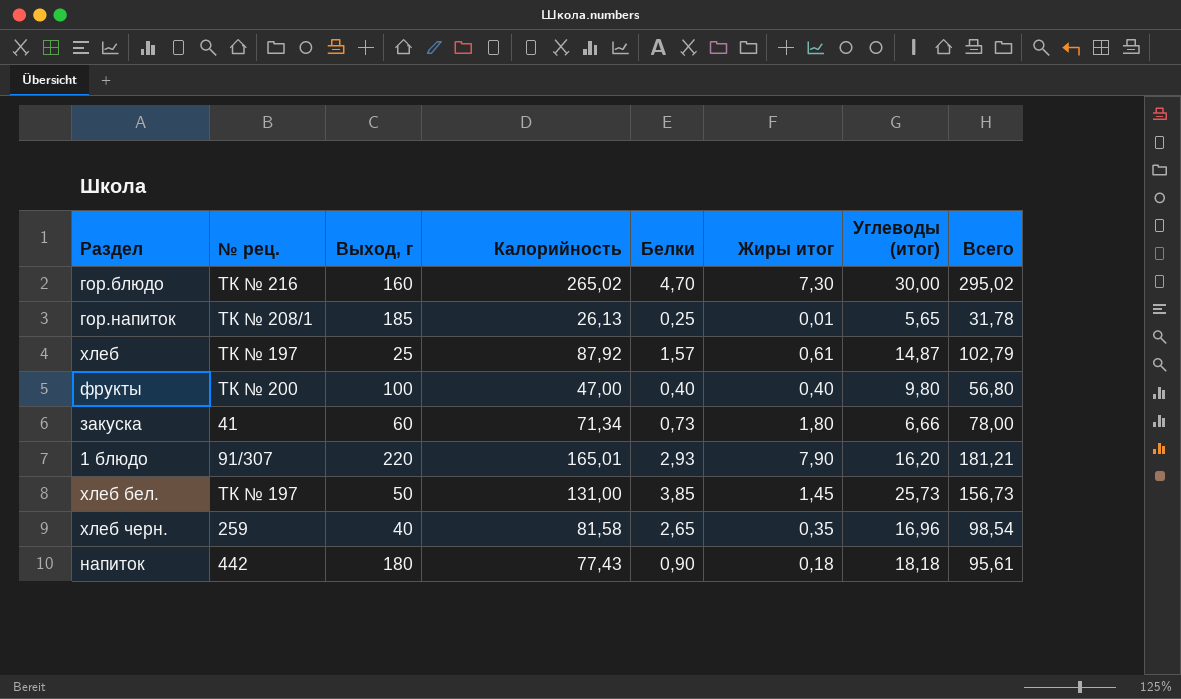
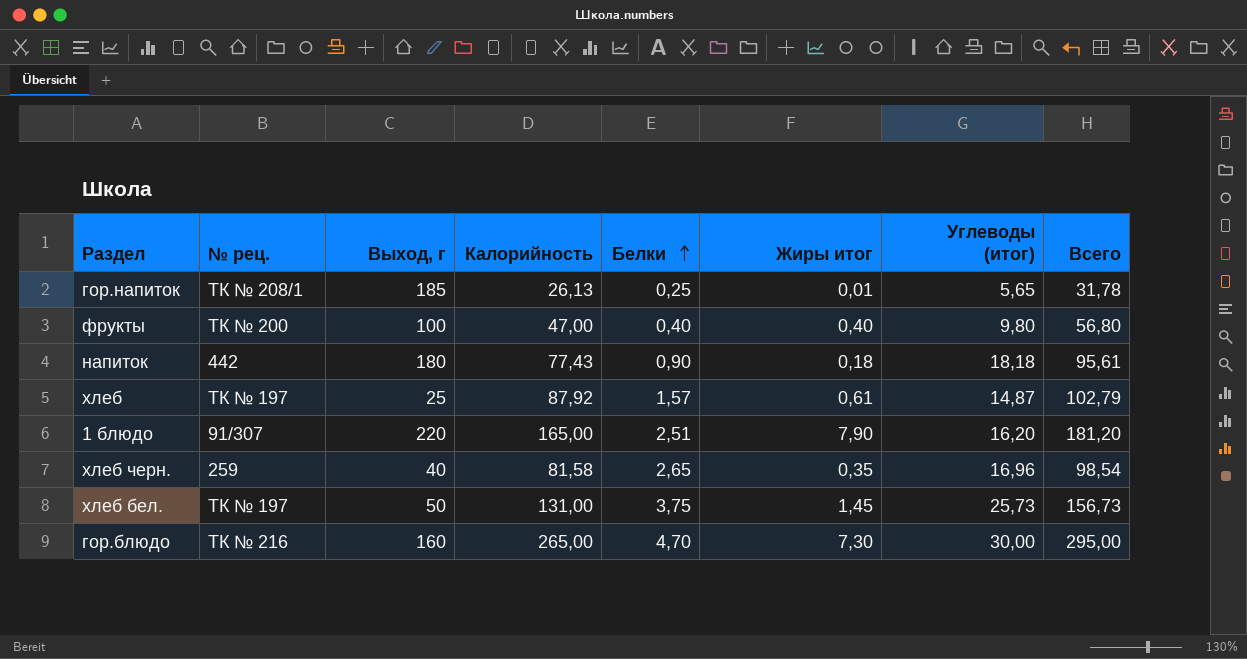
row order: none -> Белки ascending
row закуска: 41 | 60 | 71,34 | 0,73 | 1,80 | 6,66 | 78,00 -> none
1 блюдо | Калорийность: 165,01 -> 165,00
1 блюдо | Белки: 2,93 -> 2,51
1 блюдо | Всего: 181,21 -> 181,20
хлеб бел. | Белки: 3,85 -> 3,75
гор.блюдо | Калорийность: 265,02 -> 265,00
гор.блюдо | Всего: 295,02 -> 295,00

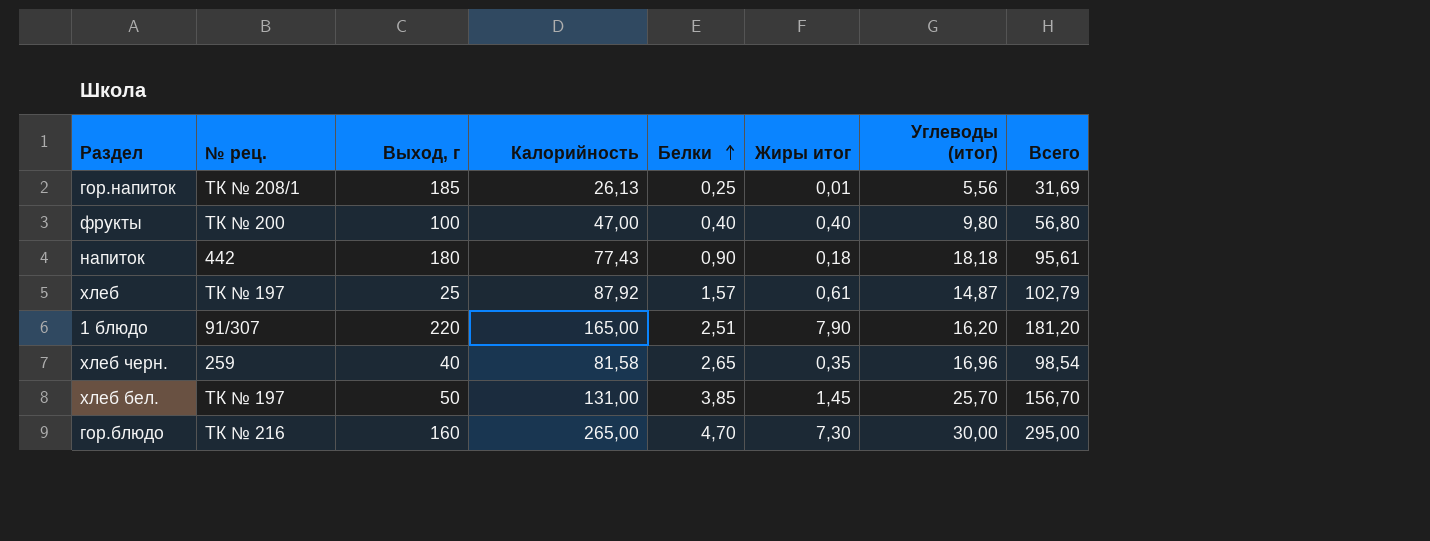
гор.напиток | Углеводы (итог): 5,65 -> 5,56
гор.напиток | Всего: 31,78 -> 31,69
хлеб бел. | Белки: 3,75 -> 3,85
хлеб бел. | Углеводы (итог): 25,73 -> 25,70
хлеб бел. | Всего: 156,73 -> 156,70

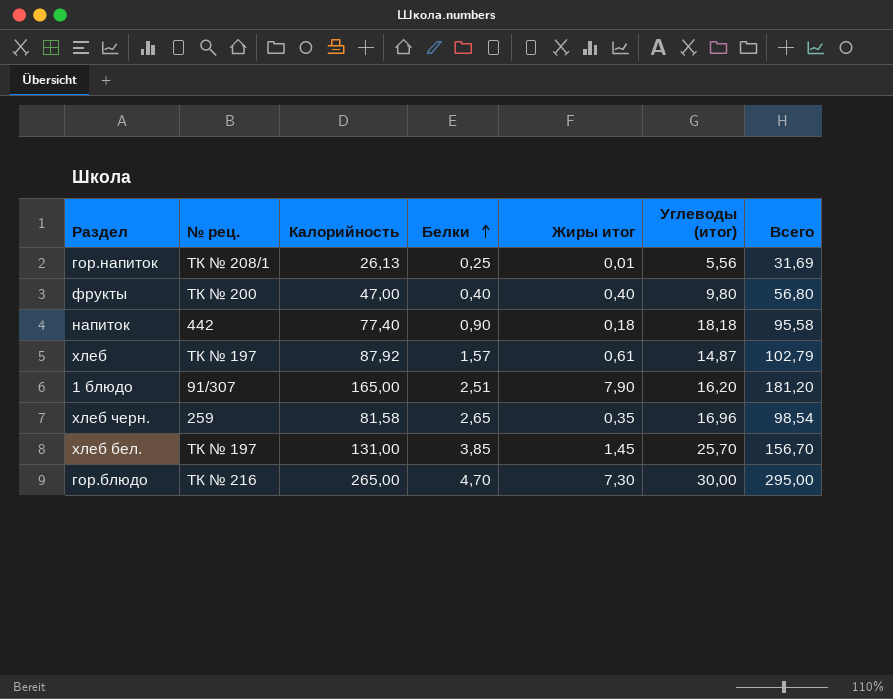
column Выход, г | position: 3 -> none
напиток | Калорийность: 77,43 -> 77,40
напиток | Всего: 95,61 -> 95,58

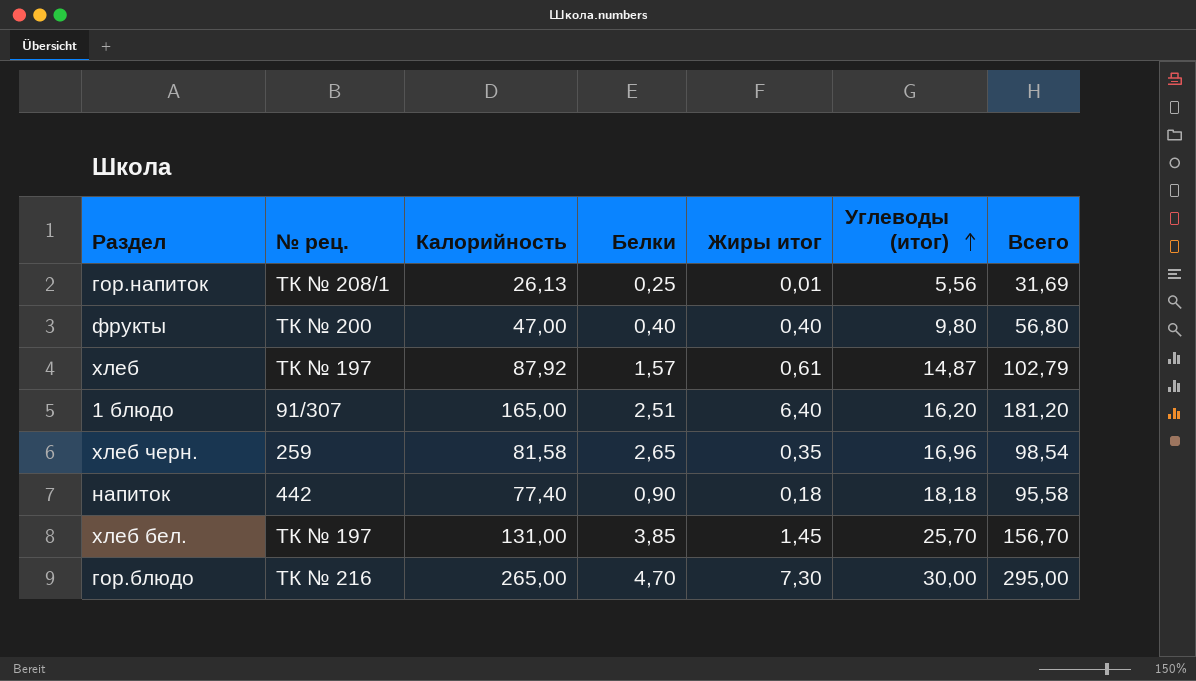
row order: Белки ascending -> Углеводы (итог) ascending
1 блюдо | Жиры итог: 7,90 -> 6,40

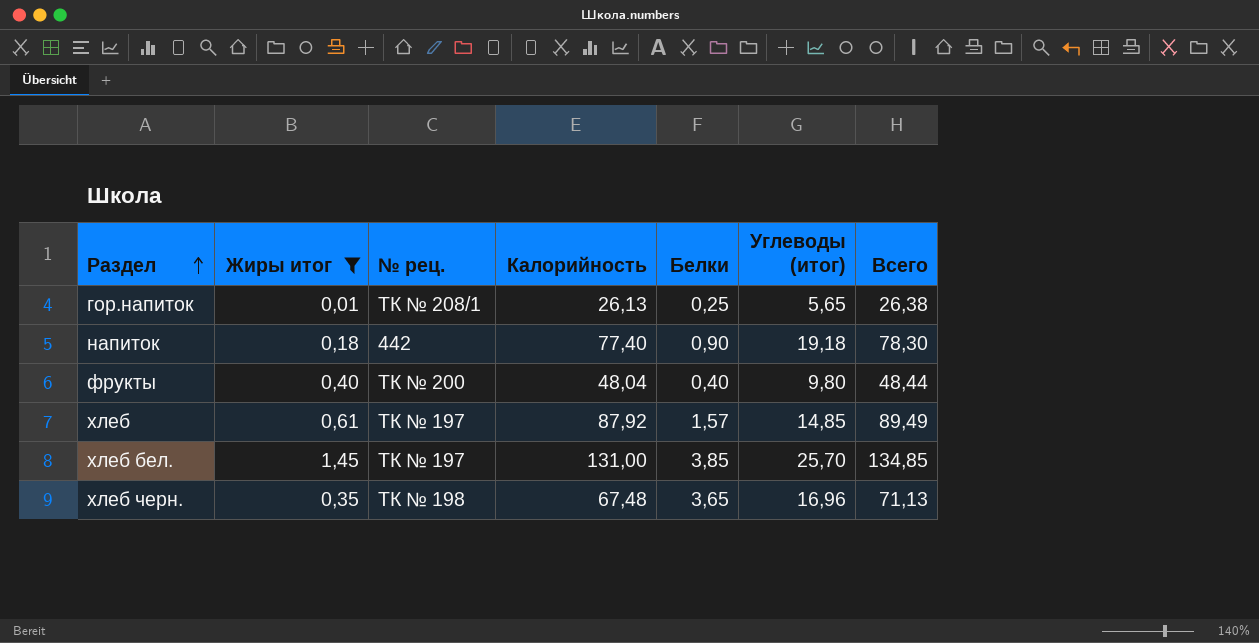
filter: none -> Жиры итог <= 1,45
row order: Углеводы (итог) ascending -> Раздел ascending
column Жиры итог | position: 5 -> 2
column Всего | formula: [Калорийность] + [Углеводы (итог)] -> [Калорийность] + [Белки]
гор.напиток | Углеводы (итог): 5,56 -> 5,65
напиток | Углеводы (итог): 18,18 -> 19,18
фрукты | Калорийность: 47,00 -> 48,04
хлеб | Углеводы (итог): 14,87 -> 14,85
хлеб черн. | № рец.: 259 -> ТК № 198
хлеб черн. | Калорийность: 81,58 -> 67,48
хлеб черн. | Белки: 2,65 -> 3,65

